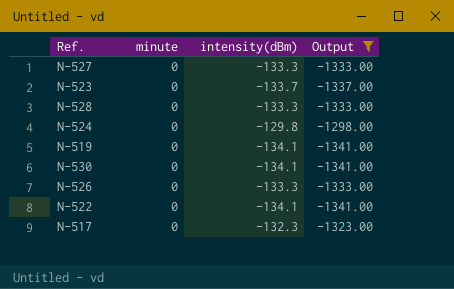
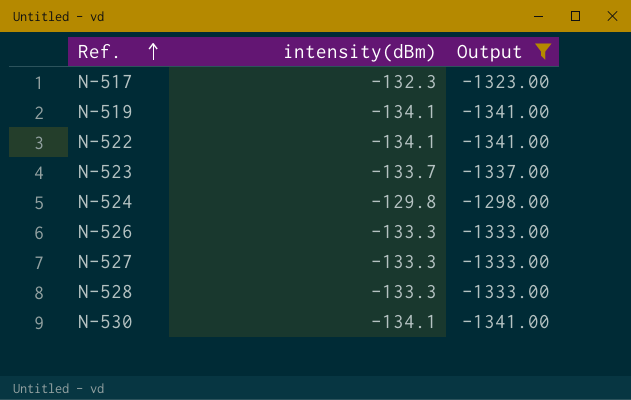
row order: none -> Ref. ascending
column minute | position: 2 -> none

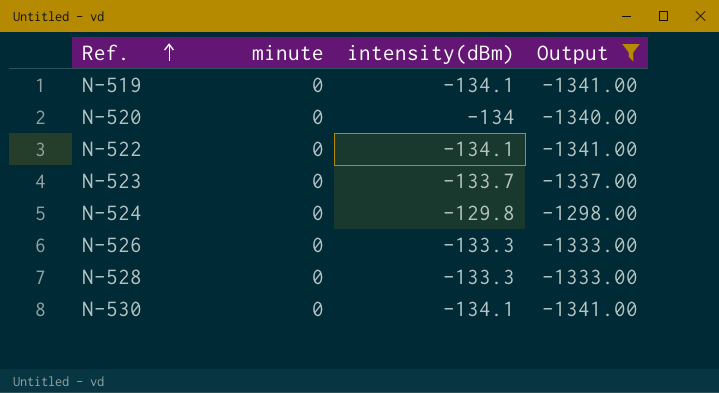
column minute | position: none -> 2
row N-517: -132.3 | -1323.00 -> none
row N-527: -133.3 | -1333.00 -> none
row N-520: none -> 0 | -134 | -1340.00

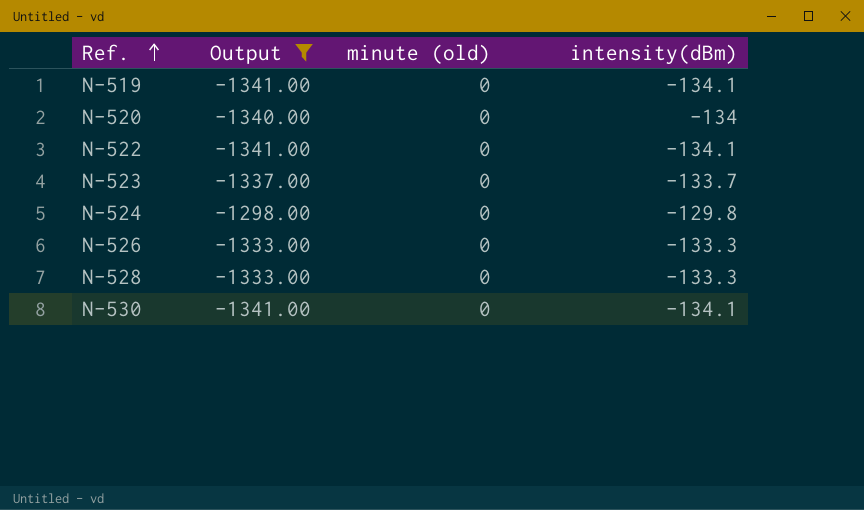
column Output | position: 4 -> 2
column name: minute -> minute (old)

